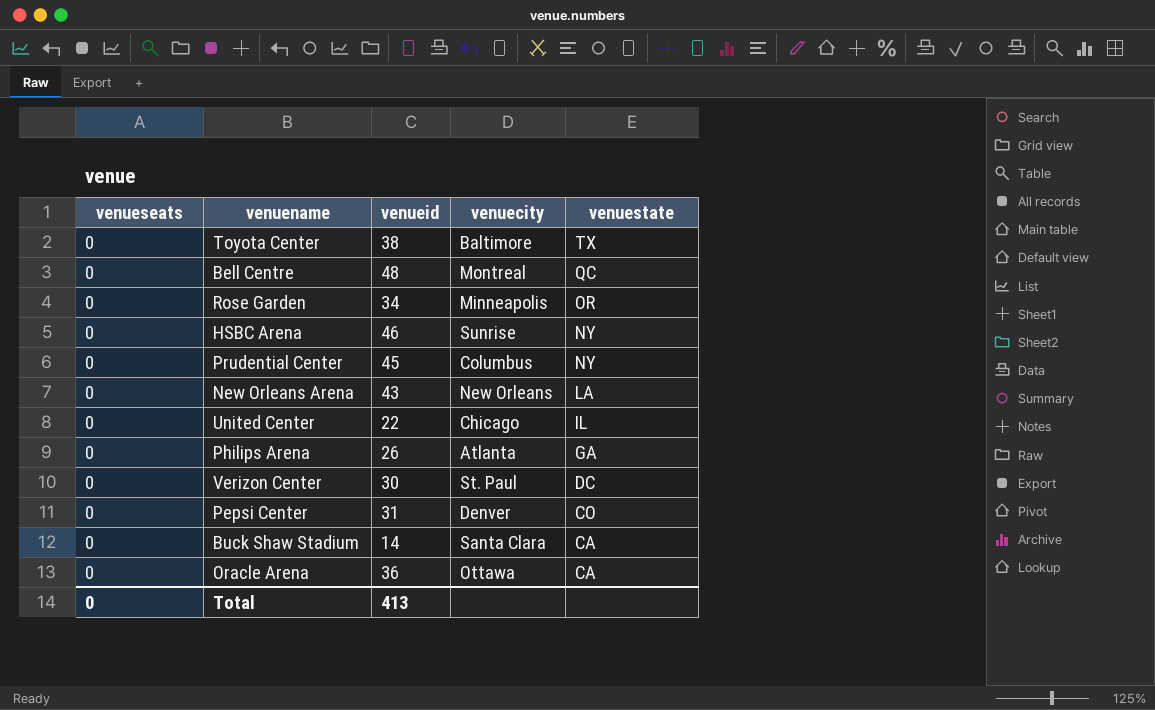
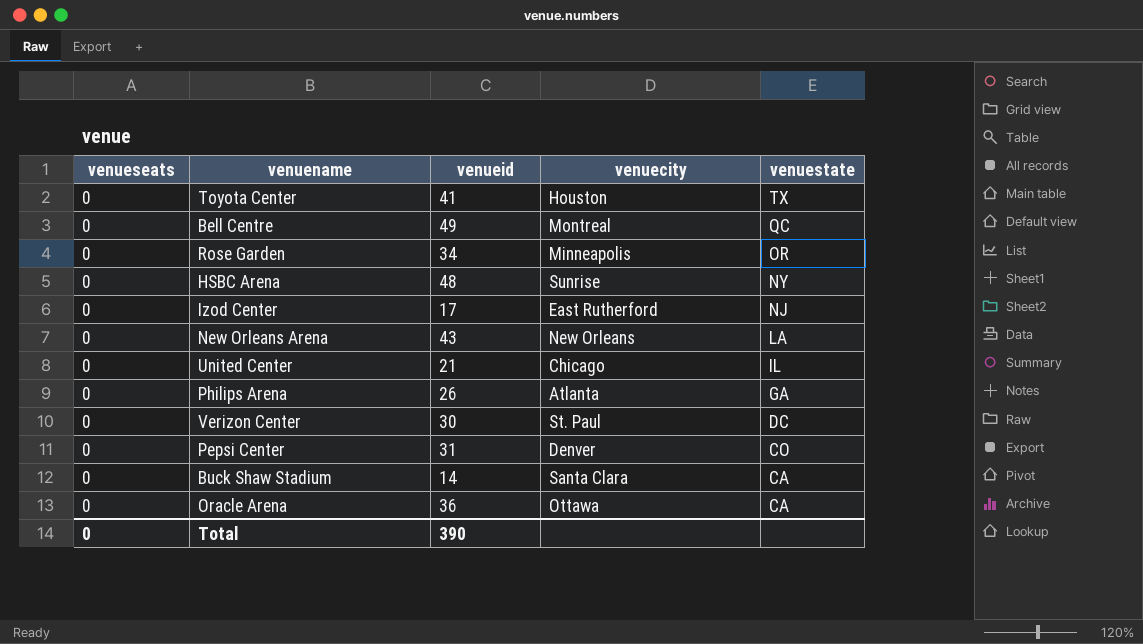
row Prudential Center: 0 | 45 | Columbus | NY -> none
Toyota Center | venueid: 38 -> 41
Toyota Center | venuecity: Baltimore -> Houston
Bell Centre | venueid: 48 -> 49
HSBC Arena | venueid: 46 -> 48
row Izod Center: none -> 0 | 17 | East Rutherford | NJ
United Center | venueid: 22 -> 21
Total | venueid: 413 -> 390

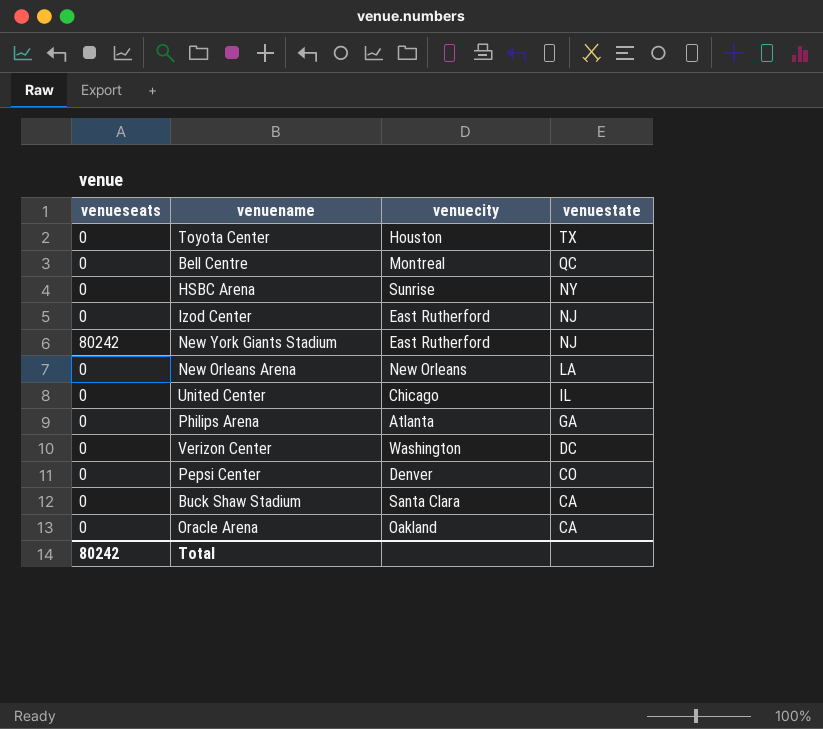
column venueid | position: 3 -> none
row Rose Garden: 0 | 34 | Minneapolis | OR -> none
row New York Giants Stadium: none -> 80242 | East Rutherford | NJ
Verizon Center | venuecity: St. Paul -> Washington
Oracle Arena | venuecity: Ottawa -> Oakland
Total | venueseats: 0 -> 80242

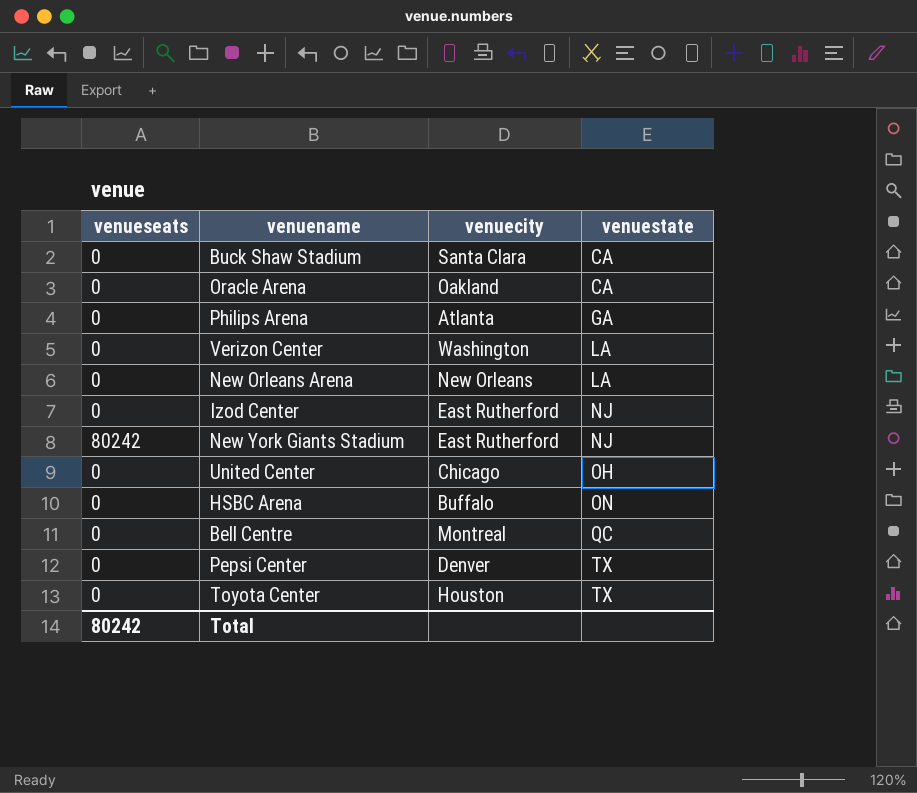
row order: venuestate descending -> venuestate ascending
Verizon Center | venuestate: DC -> LA
United Center | venuestate: IL -> OH
HSBC Arena | venuecity: Sunrise -> Buffalo
HSBC Arena | venuestate: NY -> ON
Pepsi Center | venuestate: CO -> TX

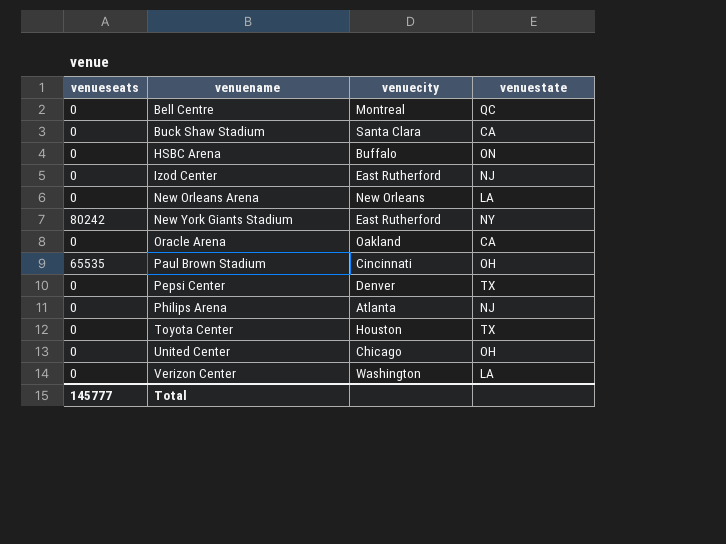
row order: venuestate ascending -> venuename ascending
New York Giants Stadium | venuestate: NJ -> NY
row Paul Brown Stadium: none -> 65535 | Cincinnati | OH
Philips Arena | venuestate: GA -> NJ
Total | venueseats: 80242 -> 145777

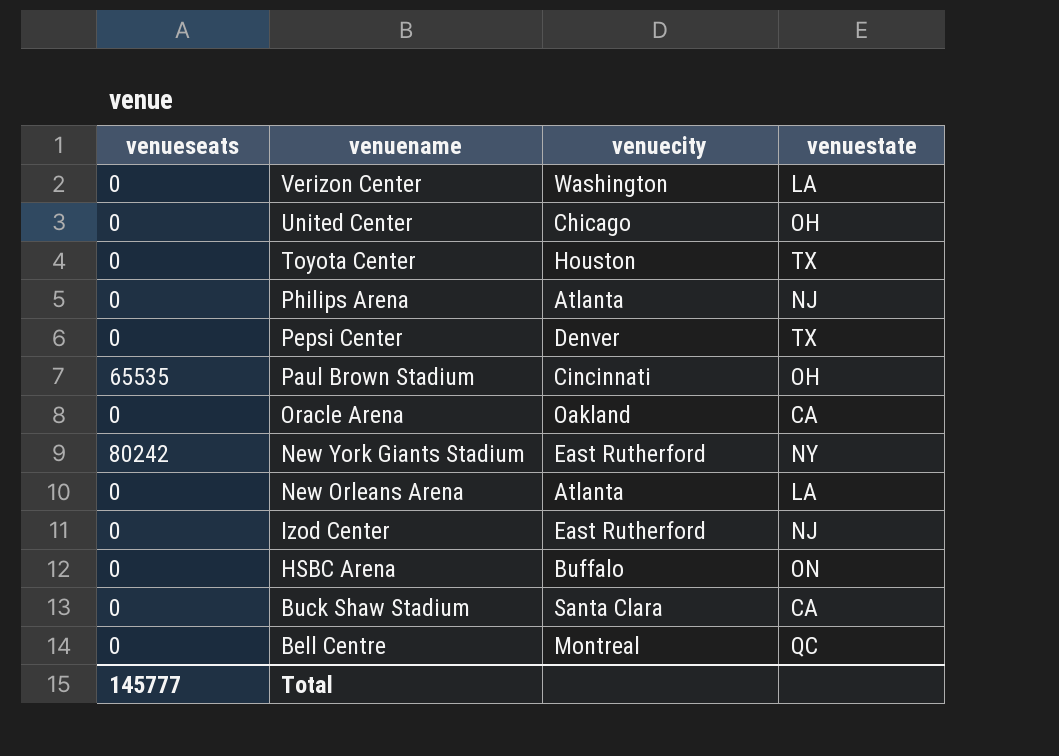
row order: venuename ascending -> venuename descending
New Orleans Arena | venuecity: New Orleans -> Atlanta

